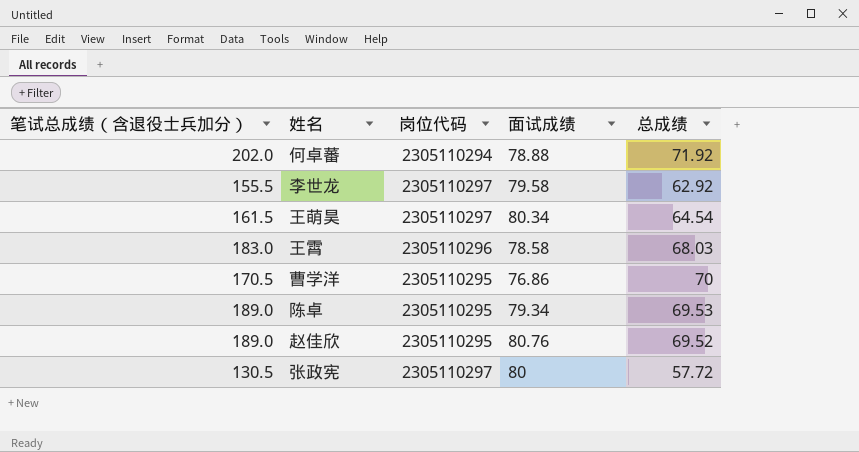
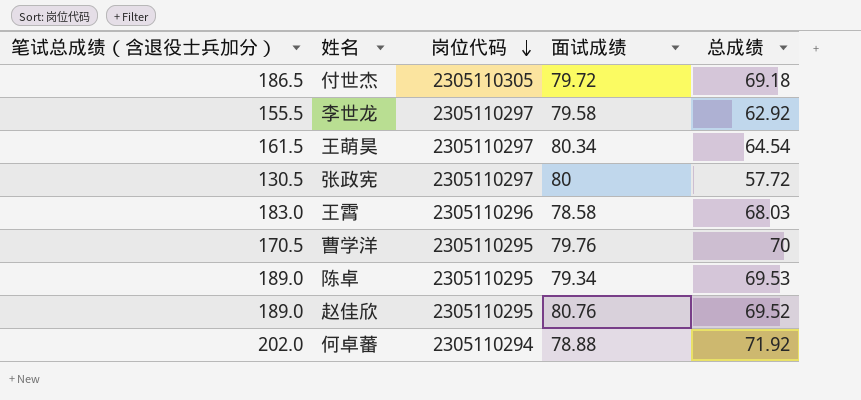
row order: none -> 岗位代码 descending
row 付世杰: none -> 186.5 | 2305110305 | 79.72 | 69.18
曹学洋 | 面试成绩: 76.86 -> 79.76

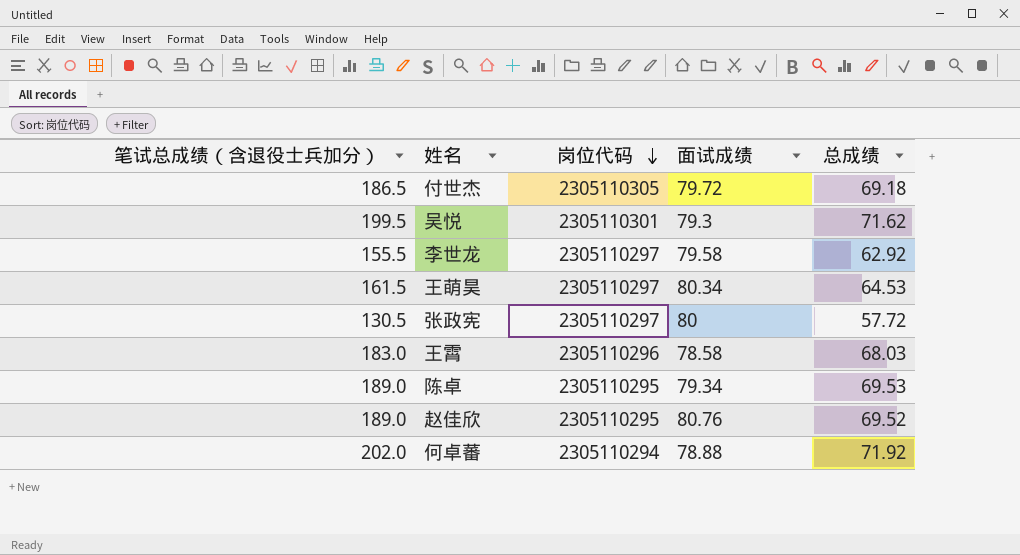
row 曹学洋: 170.5 | 2305110295 | 79.76 | 70 -> none
row 吴悦: none -> 199.5 | 2305110301 | 79.3 | 71.62
王萌昊 | 总成绩: 64.54 -> 64.53

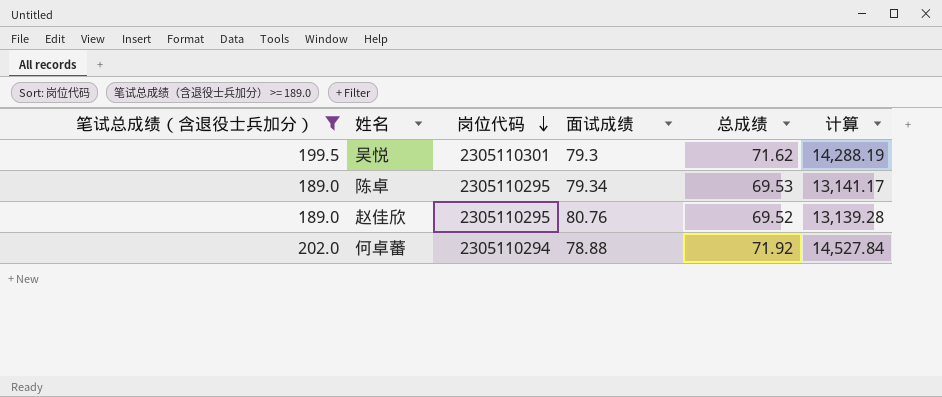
filter: none -> 笔试总成绩（含退役士兵加分） >= 189.0
column 计算 | formula: none -> [笔试总成绩（含退役士兵加分）] * [总成绩]

